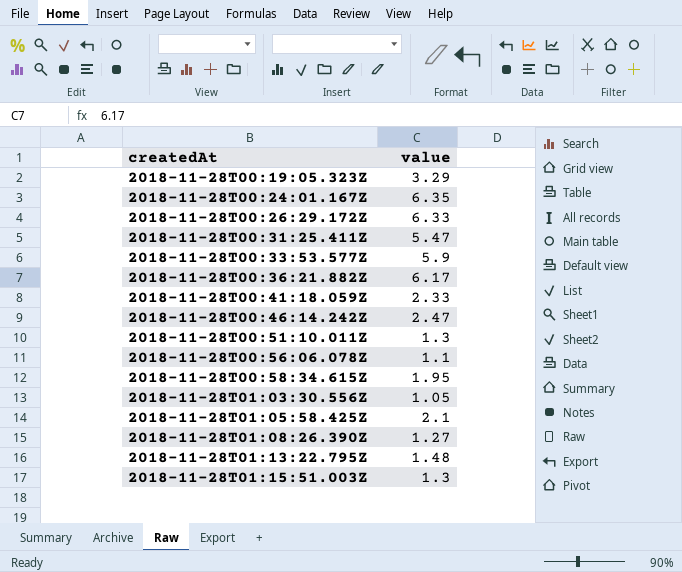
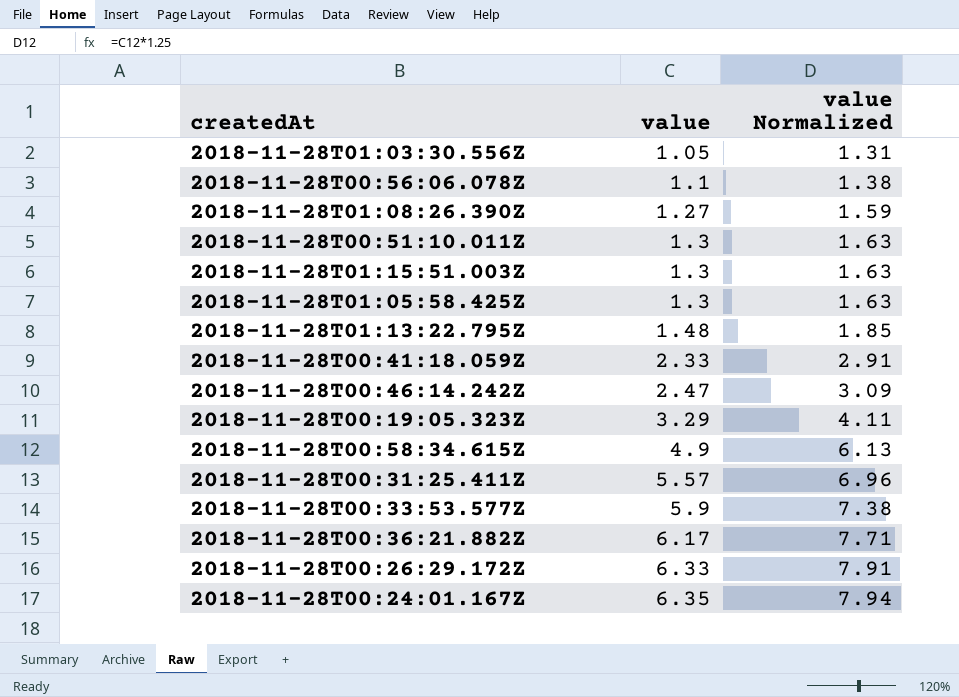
row order: createdAt ascending -> value ascending
column value Normalized | formula: none -> [value] * 1.25
2018-11-28T01:05:58.425Z | value: 2.1 -> 1.3
2018-11-28T00:58:34.615Z | value: 1.95 -> 4.9
2018-11-28T00:31:25.411Z | value: 5.47 -> 5.57

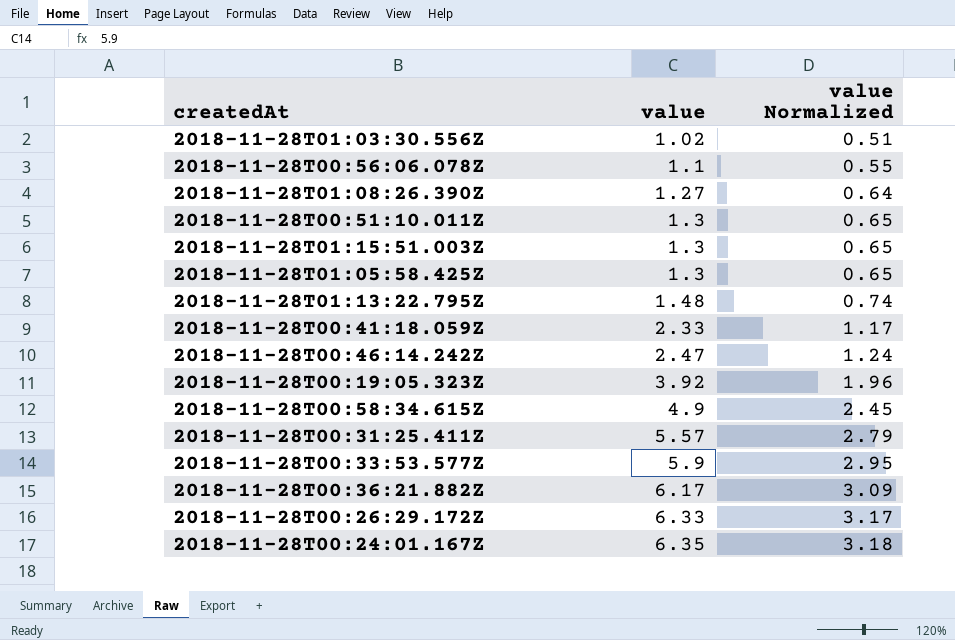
column value Normalized | formula: [value] * 1.25 -> [value] * 0.5
2018-11-28T01:03:30.556Z | value: 1.05 -> 1.02
2018-11-28T00:19:05.323Z | value: 3.29 -> 3.92

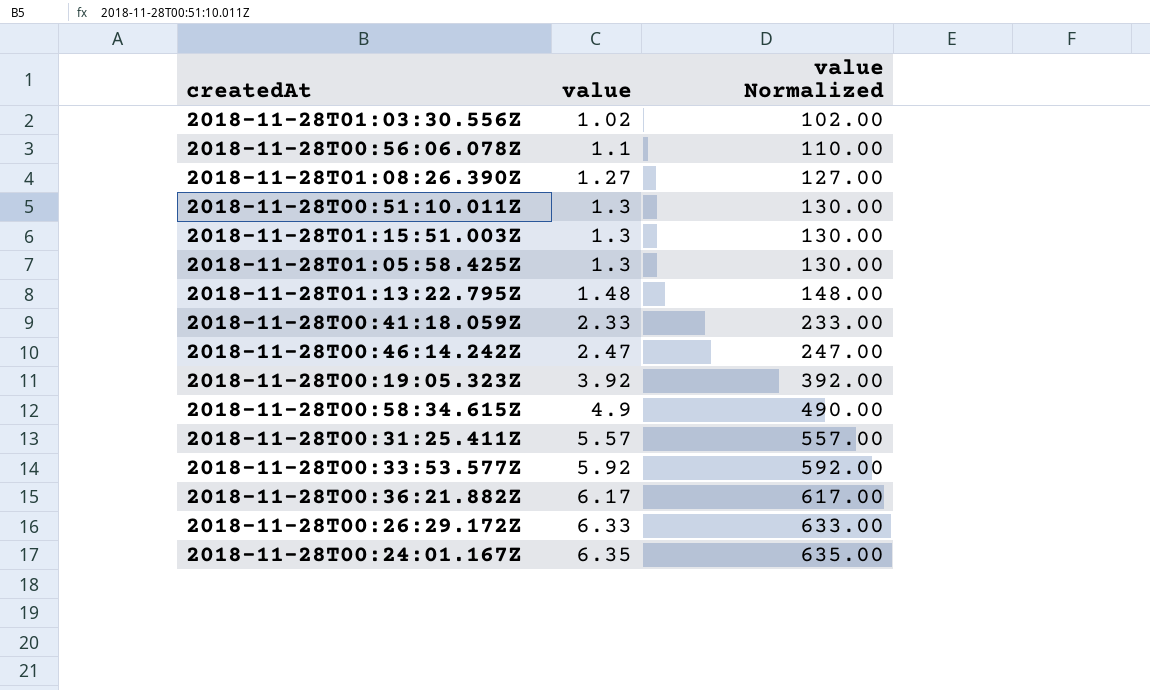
column value Normalized | formula: [value] * 0.5 -> [value] * 100
2018-11-28T00:33:53.577Z | value: 5.9 -> 5.92

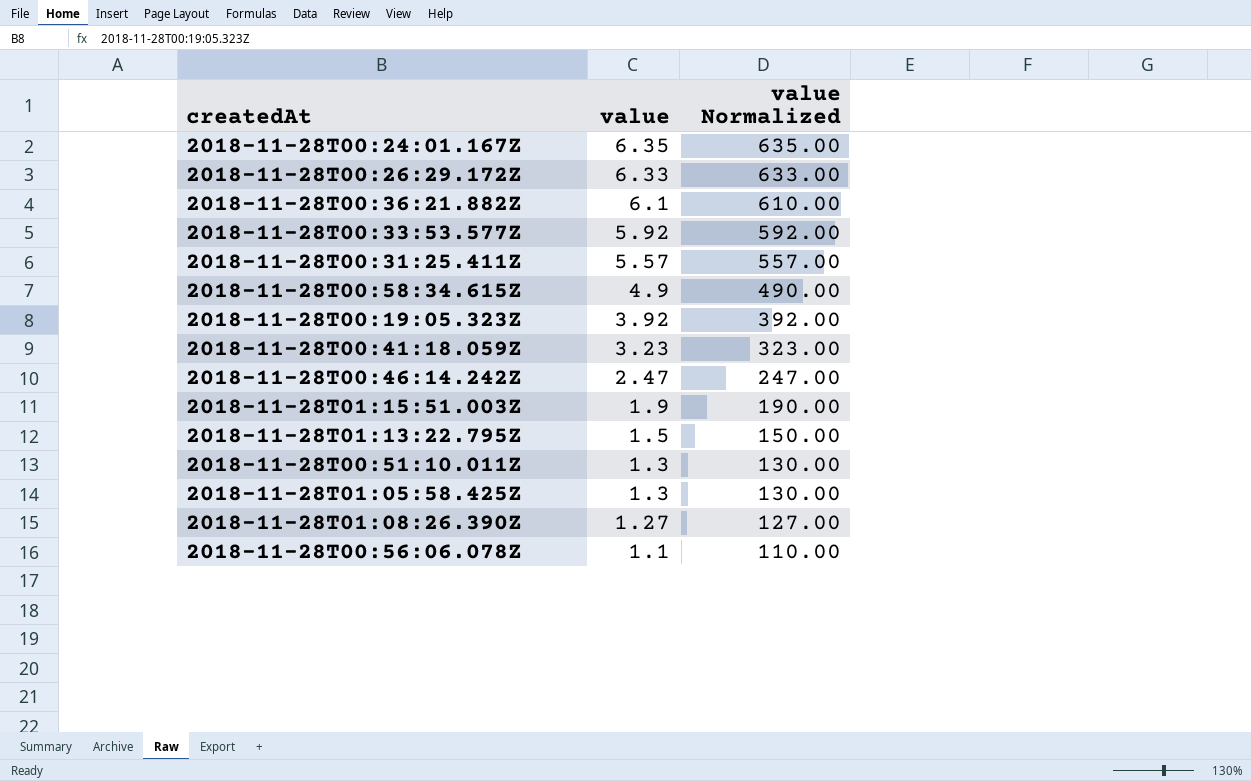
row order: value ascending -> value descending
row 2018-11-28T01:03:30.556Z: 1.02 | 102.00 -> none
2018-11-28T00:36:21.882Z | value: 6.17 -> 6.1
2018-11-28T00:36:21.882Z | value Normalized: 617.00 -> 610.00
2018-11-28T00:41:18.059Z | value: 2.33 -> 3.23
2018-11-28T00:41:18.059Z | value Normalized: 233.00 -> 323.00
2018-11-28T01:15:51.003Z | value: 1.3 -> 1.9
2018-11-28T01:15:51.003Z | value Normalized: 130.00 -> 190.00
2018-11-28T01:13:22.795Z | value: 1.48 -> 1.5
2018-11-28T01:13:22.795Z | value Normalized: 148.00 -> 150.00

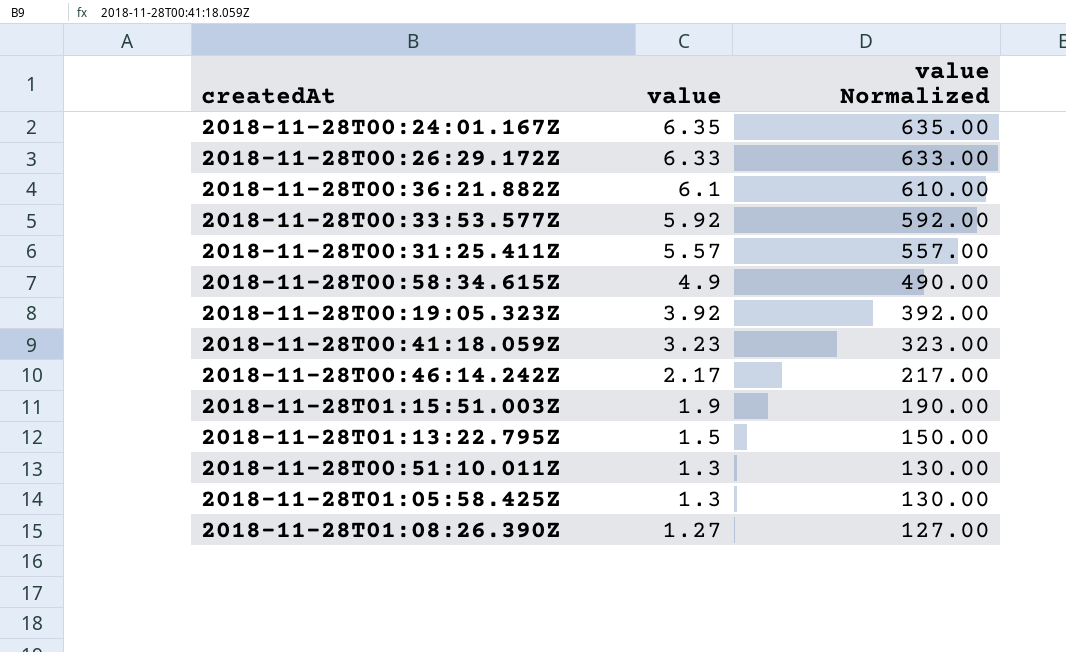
row 2018-11-28T00:56:06.078Z: 1.1 | 110.00 -> none
2018-11-28T00:46:14.242Z | value: 2.47 -> 2.17
2018-11-28T00:46:14.242Z | value Normalized: 247.00 -> 217.00

